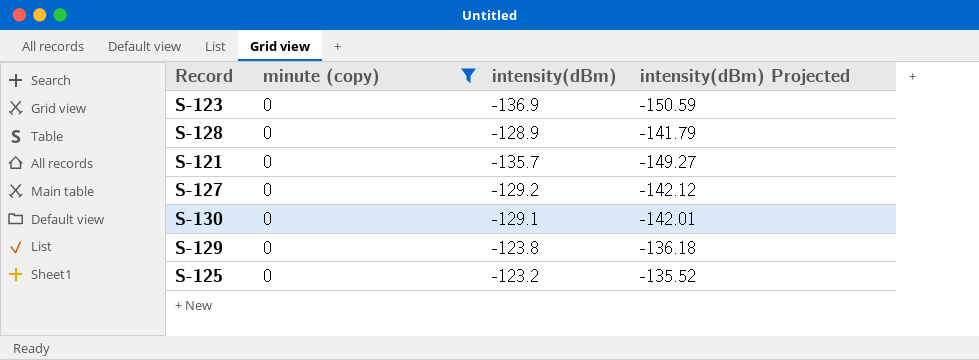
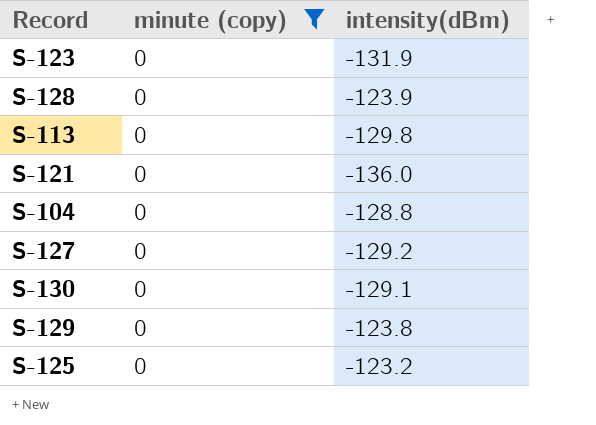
column intensity(dBm) Projected | formula: [intensity(dBm)] * 1.1 -> none
S-123 | intensity(dBm): -136.9 -> -131.9
S-128 | intensity(dBm): -128.9 -> -123.9
row S-113: none -> 0 | -129.8
S-121 | intensity(dBm): -135.7 -> -136.0
row S-104: none -> 0 | -128.8

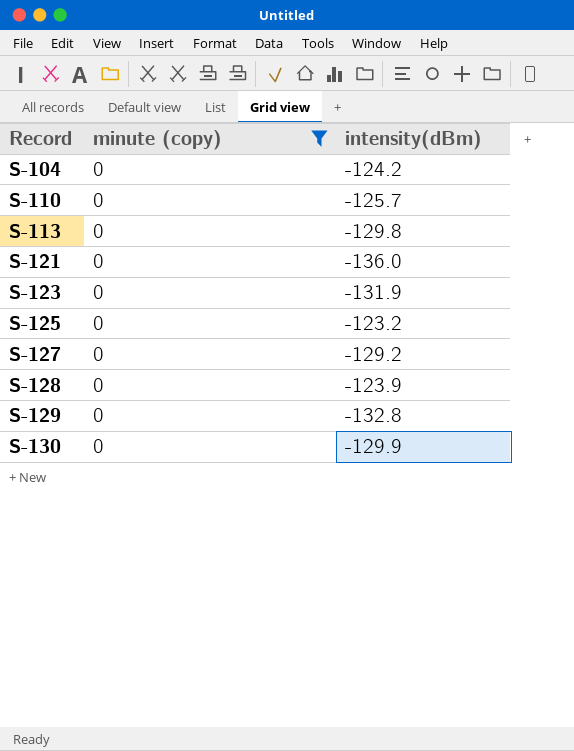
row order: none -> Record ascending
S-104 | intensity(dBm): -128.8 -> -124.2
row S-110: none -> 0 | -125.7
S-129 | intensity(dBm): -123.8 -> -132.8
S-130 | intensity(dBm): -129.1 -> -129.9

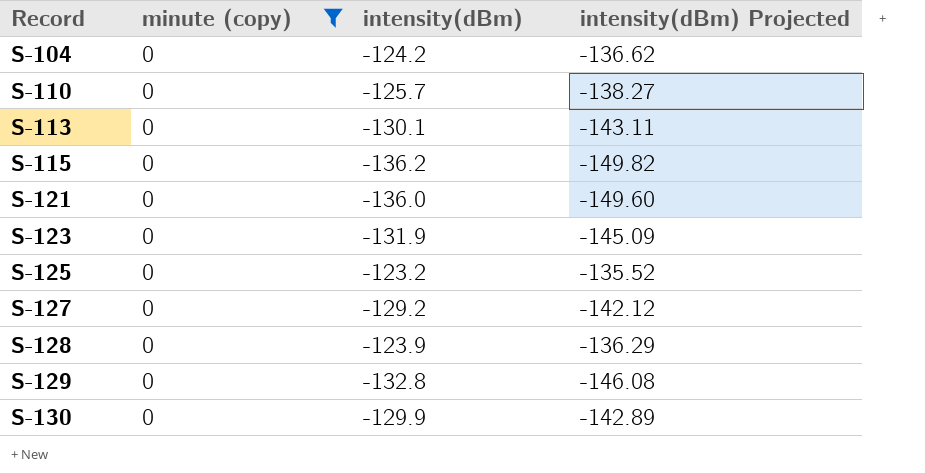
column intensity(dBm) Projected | formula: none -> [intensity(dBm)] * 1.1
S-113 | intensity(dBm): -129.8 -> -130.1
row S-115: none -> 0 | -136.2 | -149.82

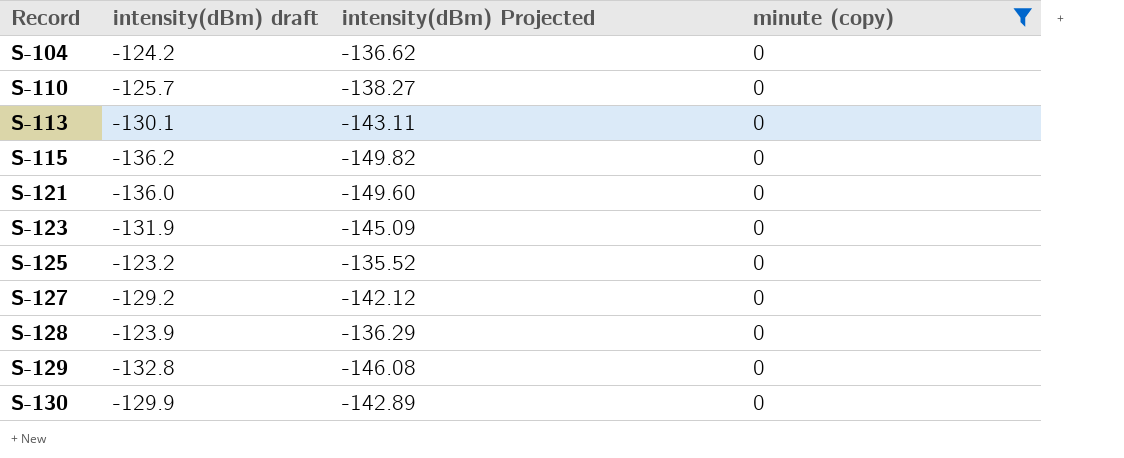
column name: intensity(dBm) -> intensity(dBm) draft
column minute (copy) | position: 2 -> 4

